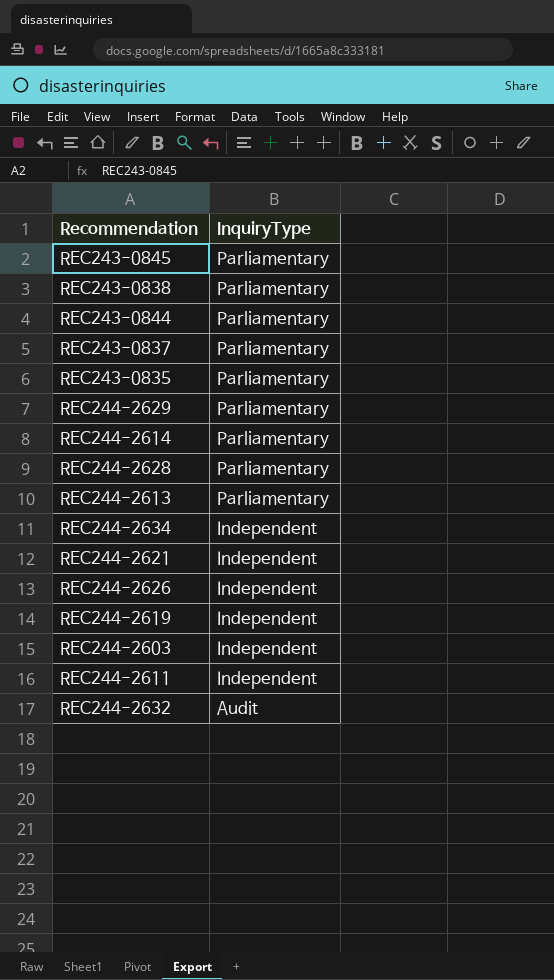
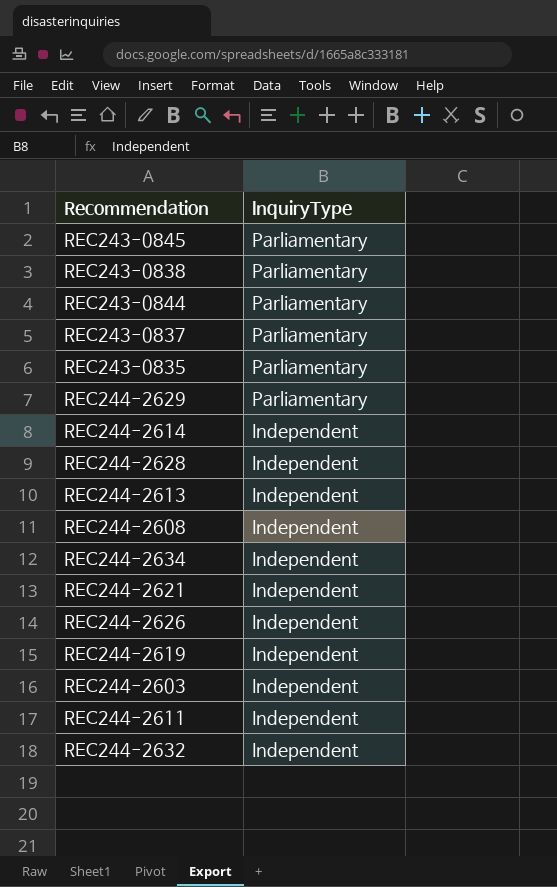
REC244-2614 | InquiryType: Parliamentary -> Independent
REC244-2628 | InquiryType: Parliamentary -> Independent
REC244-2613 | InquiryType: Parliamentary -> Independent
row REC244-2608: none -> Independent
REC244-2632 | InquiryType: Audit -> Independent

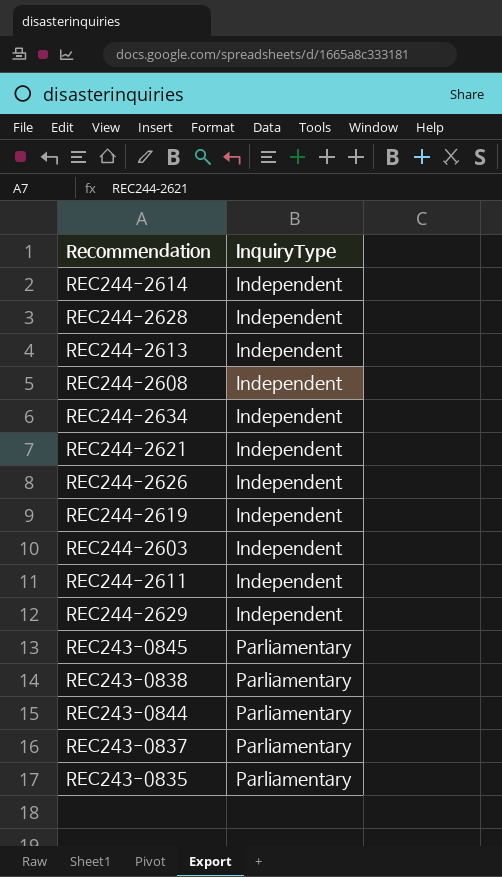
row order: InquiryType descending -> InquiryType ascending
row REC244-2632: Independent -> none
REC244-2629 | InquiryType: Parliamentary -> Independent

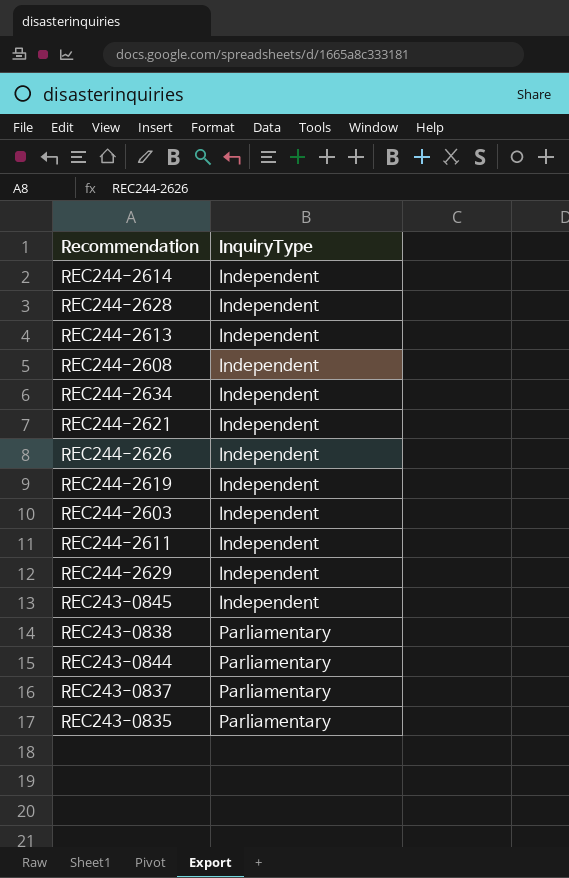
REC243-0845 | InquiryType: Parliamentary -> Independent

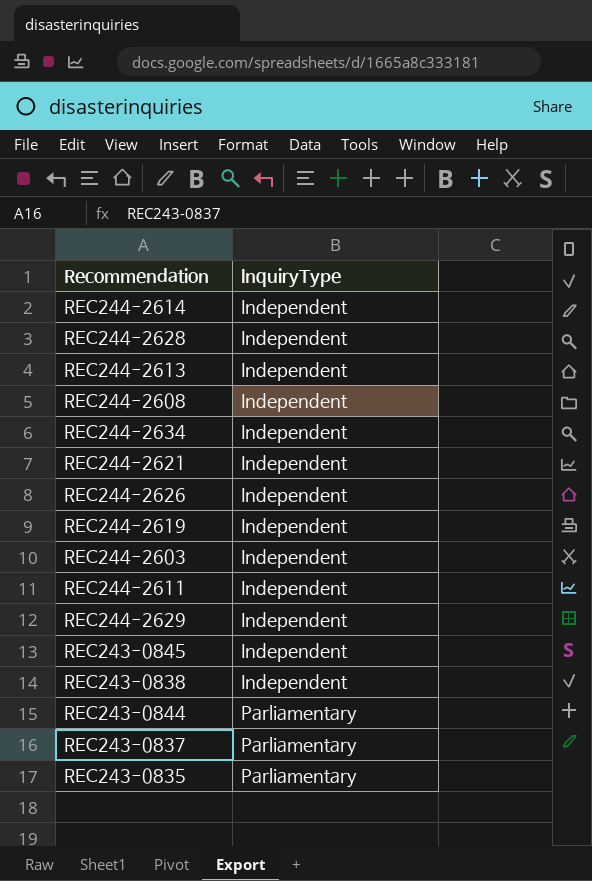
REC243-0838 | InquiryType: Parliamentary -> Independent

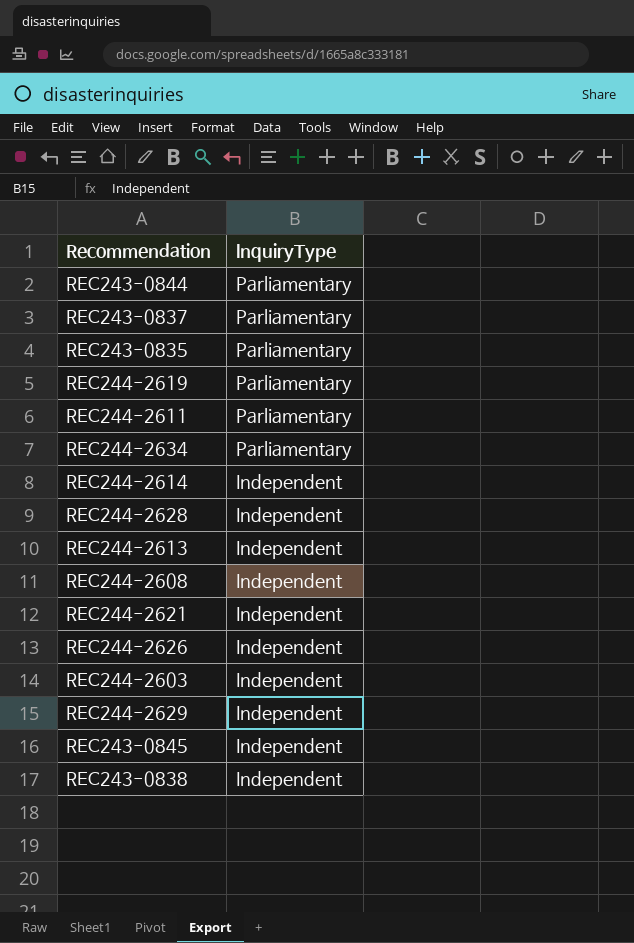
row order: InquiryType ascending -> InquiryType descending
REC244-2619 | InquiryType: Independent -> Parliamentary
REC244-2611 | InquiryType: Independent -> Parliamentary
REC244-2634 | InquiryType: Independent -> Parliamentary

